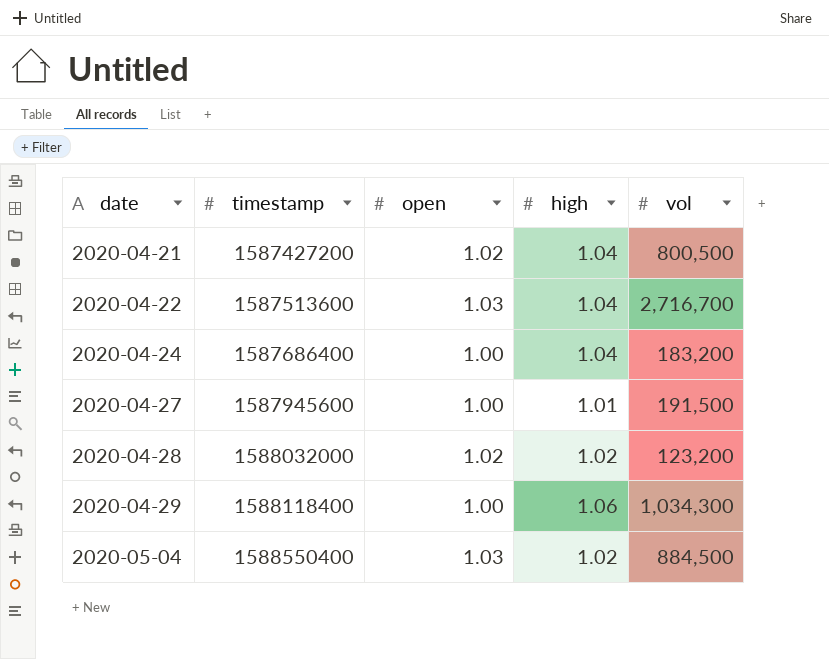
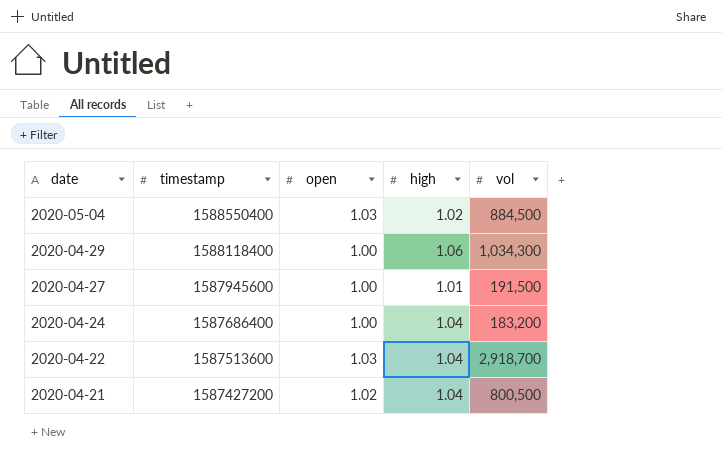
row order: date ascending -> date descending
row 2020-04-28: 1588032000 | 1.02 | 1.02 | 123,200 -> none
2020-04-22 | vol: 2,716,700 -> 2,918,700

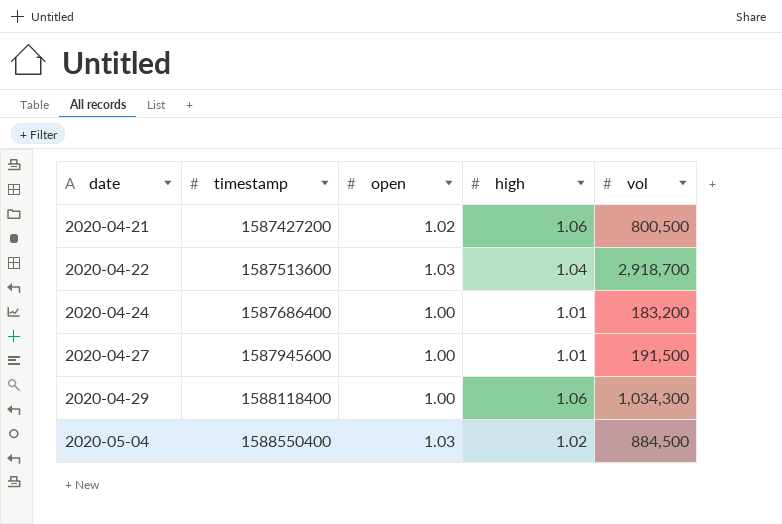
row order: date descending -> date ascending
2020-04-21 | high: 1.04 -> 1.06
2020-04-24 | high: 1.04 -> 1.01

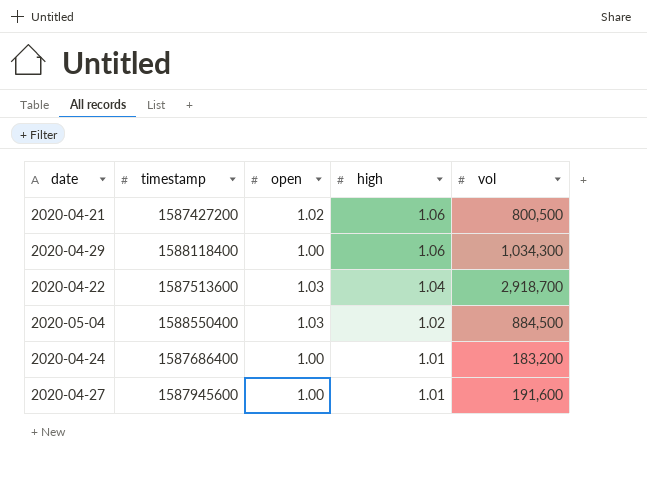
row order: date ascending -> high descending
2020-04-27 | vol: 191,500 -> 191,600

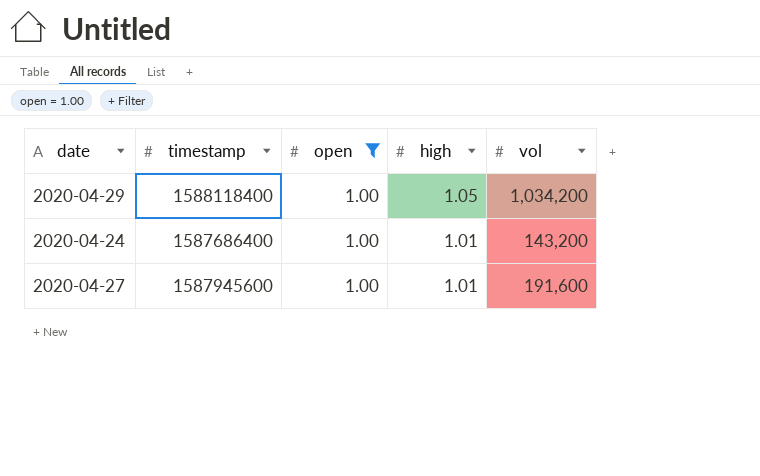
filter: none -> open = 1.00
2020-04-29 | high: 1.06 -> 1.05
2020-04-29 | vol: 1,034,300 -> 1,034,200
2020-04-24 | vol: 183,200 -> 143,200

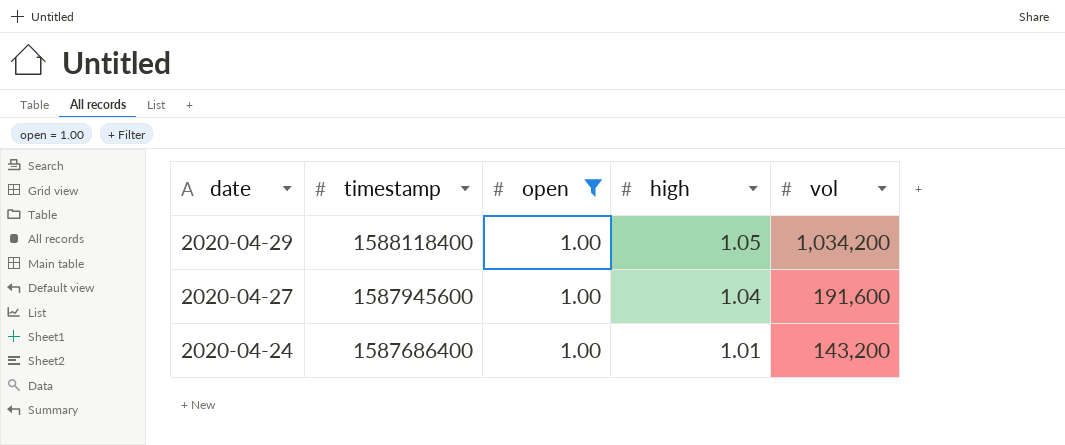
row order: high descending -> date descending
2020-04-27 | high: 1.01 -> 1.04

